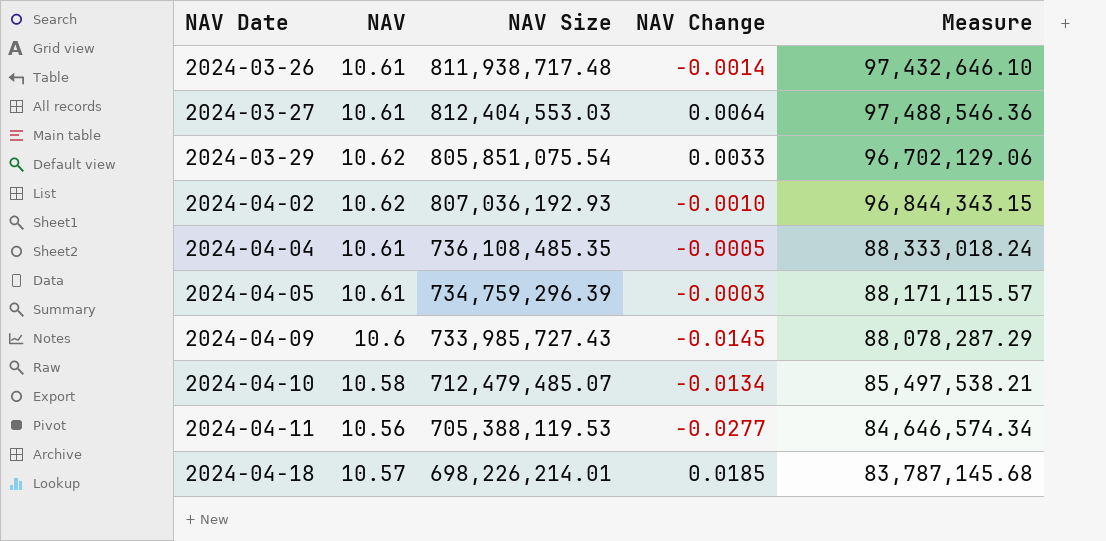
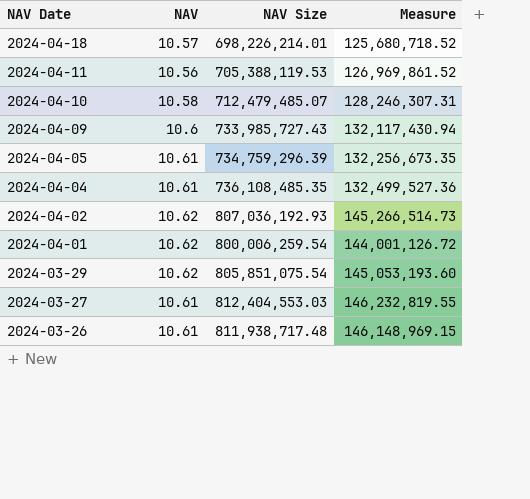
row order: NAV Date ascending -> NAV Date descending
column NAV Change | position: 4 -> none
column Measure | formula: [NAV Size] * 0.12 -> [NAV Size] * 0.18
row 2024-04-01: none -> 10.62 | 800,006,259.54 | 144,001,126.72

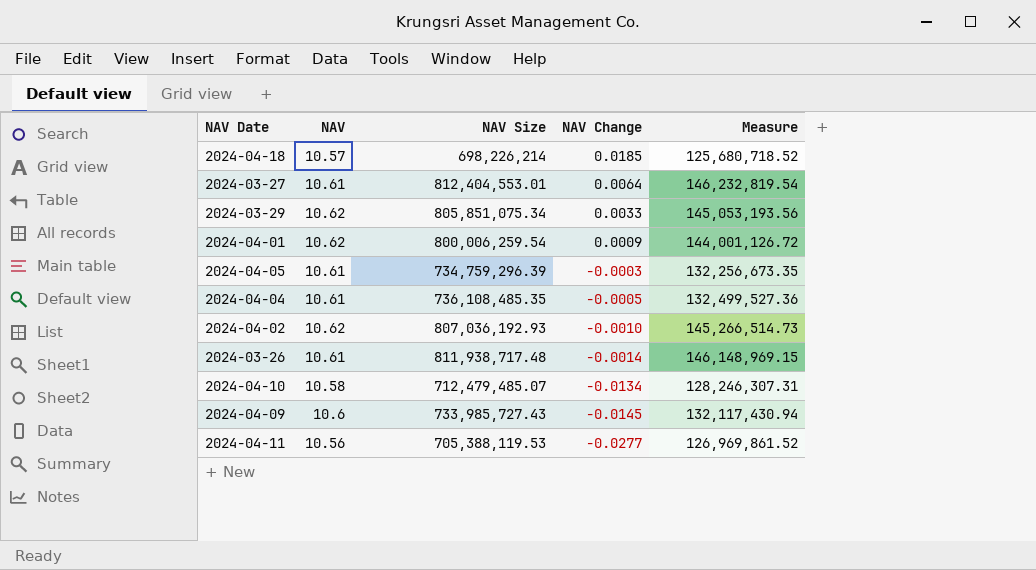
row order: NAV Date descending -> NAV Change descending
column NAV Change | position: none -> 4
2024-04-18 | NAV Size: 698,226,214.01 -> 698,226,214
2024-03-27 | NAV Size: 812,404,553.03 -> 812,404,553.01
2024-03-27 | Measure: 146,232,819.55 -> 146,232,819.54
2024-03-29 | NAV Size: 805,851,075.54 -> 805,851,075.34
2024-03-29 | Measure: 145,053,193.60 -> 145,053,193.56

